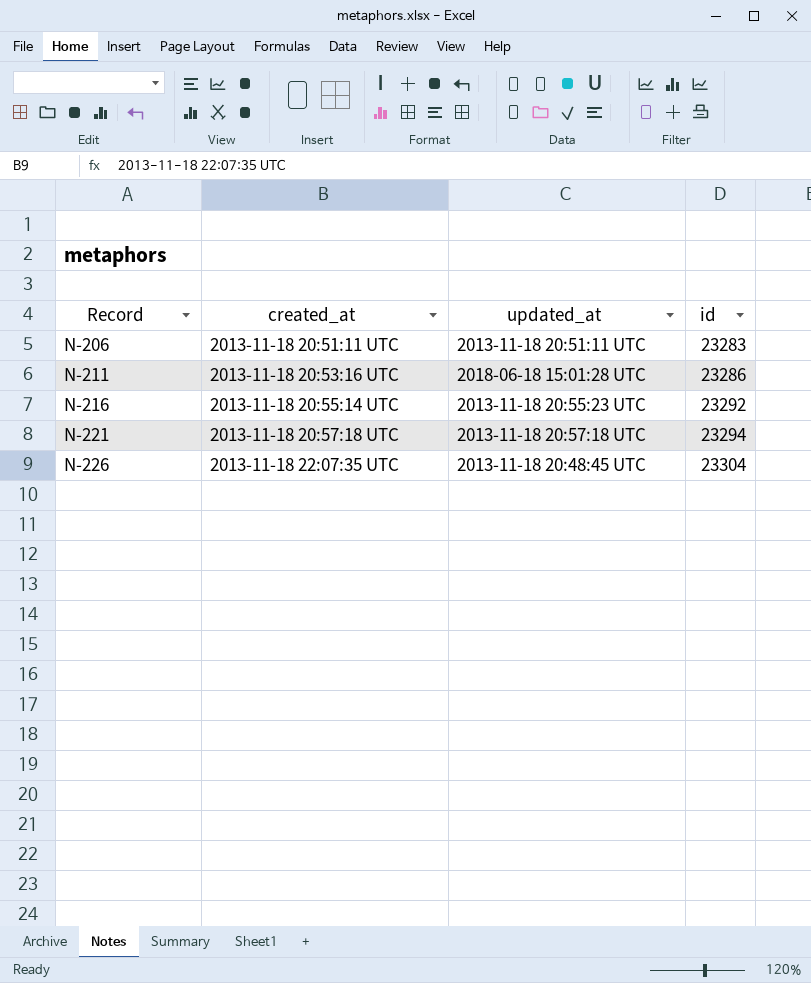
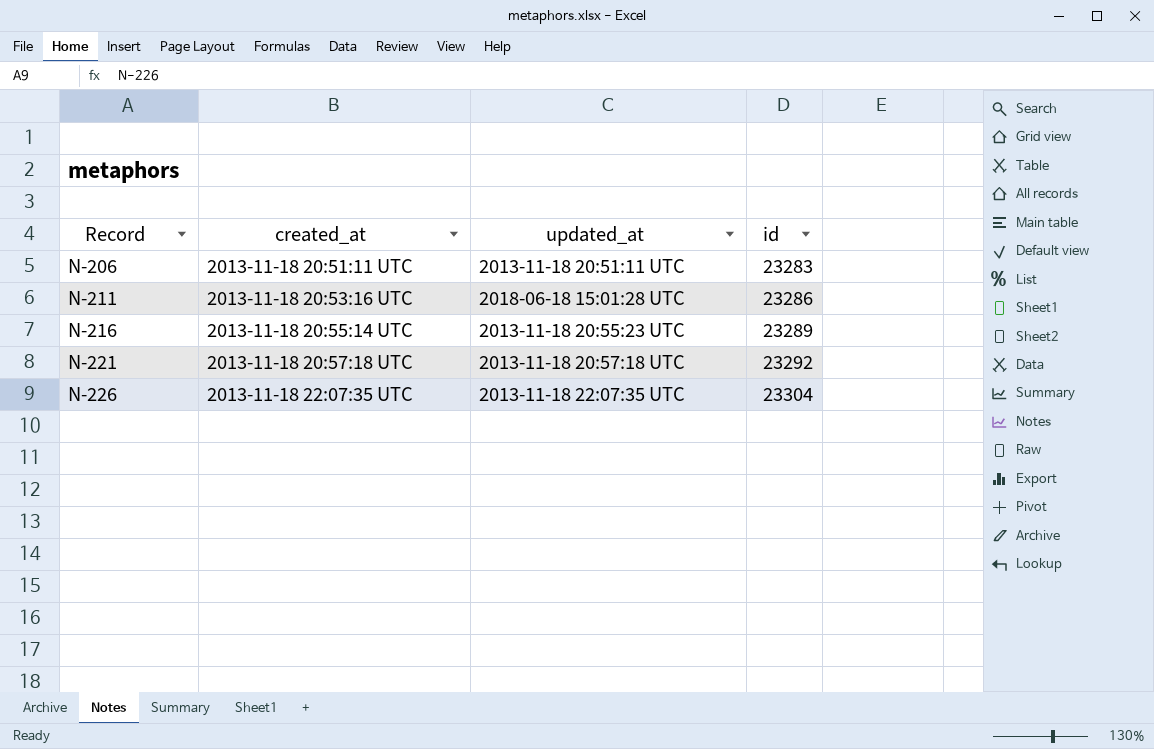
N-216 | id: 23292 -> 23289
N-221 | id: 23294 -> 23292
N-226 | updated_at: 2013-11-18 20:48:45 UTC -> 2013-11-18 22:07:35 UTC

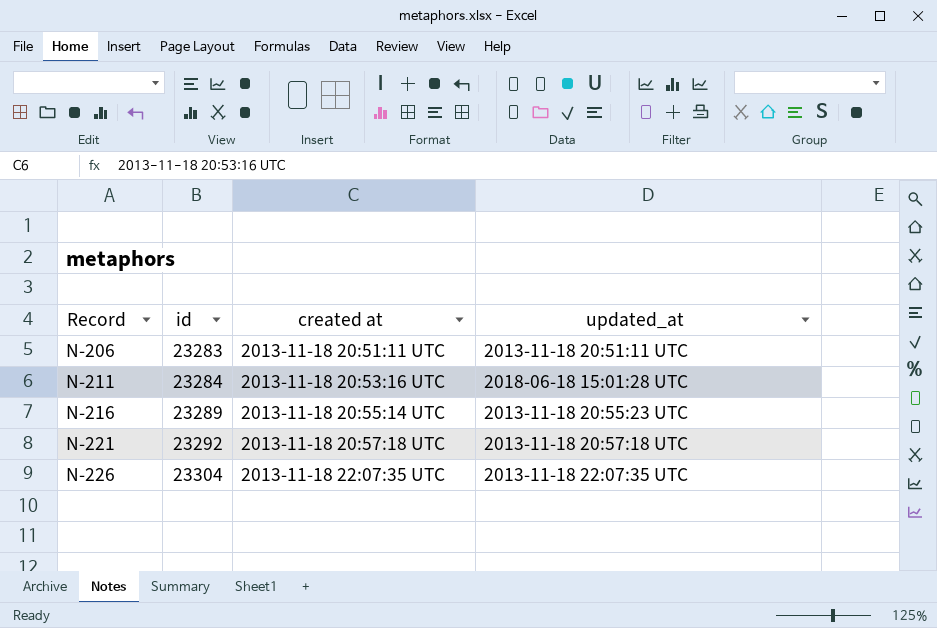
column id | position: 4 -> 2
column name: created_at -> created at
N-211 | id: 23286 -> 23284

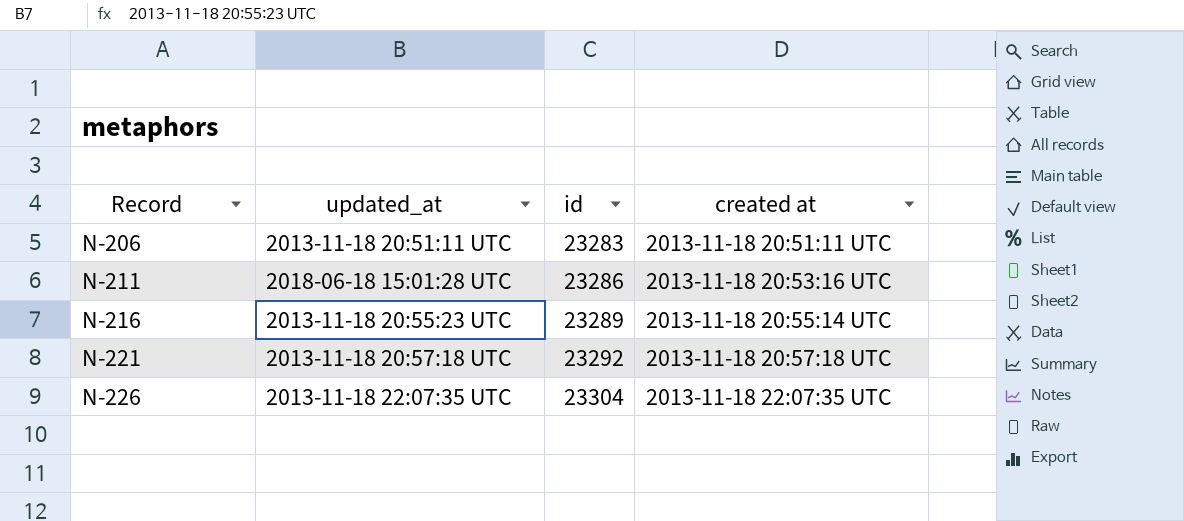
column updated_at | position: 4 -> 2
N-211 | id: 23284 -> 23286

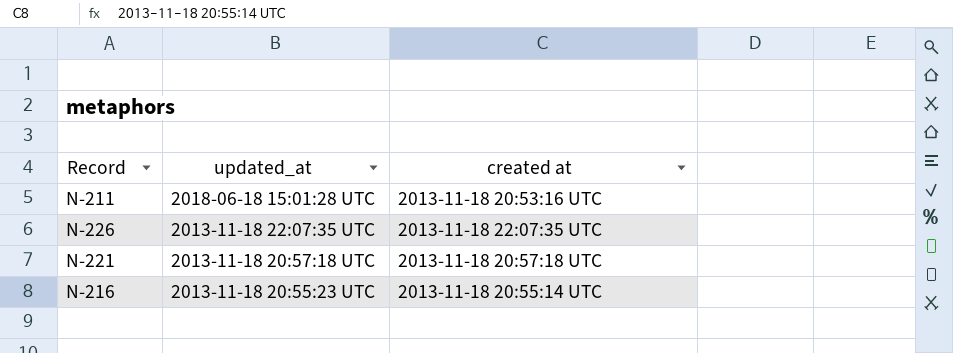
row order: Record ascending -> updated_at descending
column id | position: 3 -> none
row N-206: 2013-11-18 20:51:11 UTC | 23283 | 2013-11-18 20:51:11 UTC -> none

